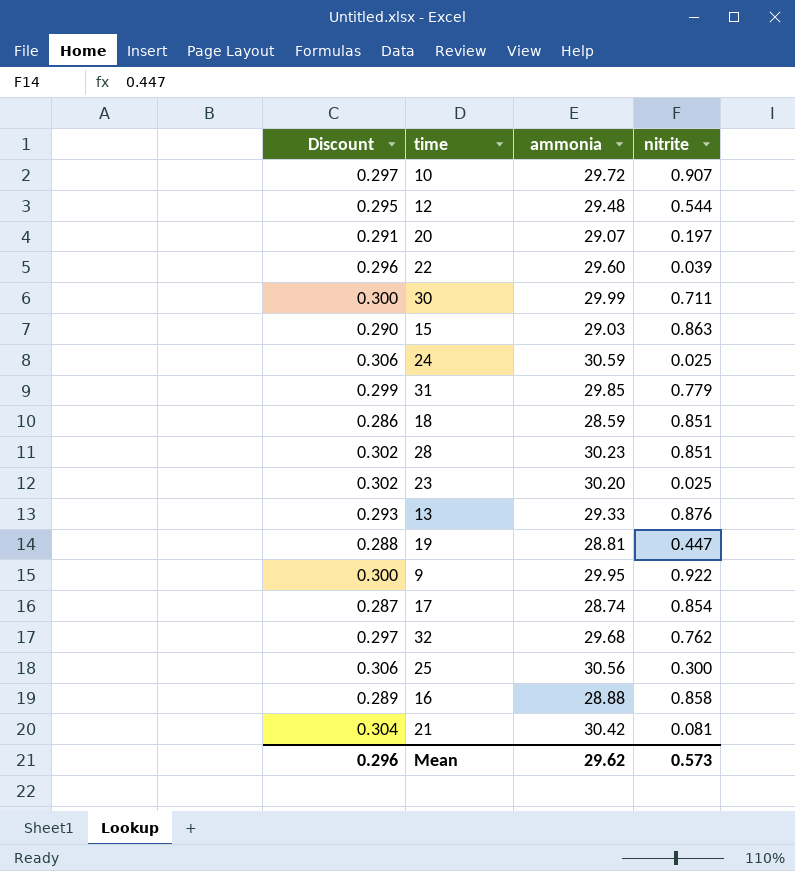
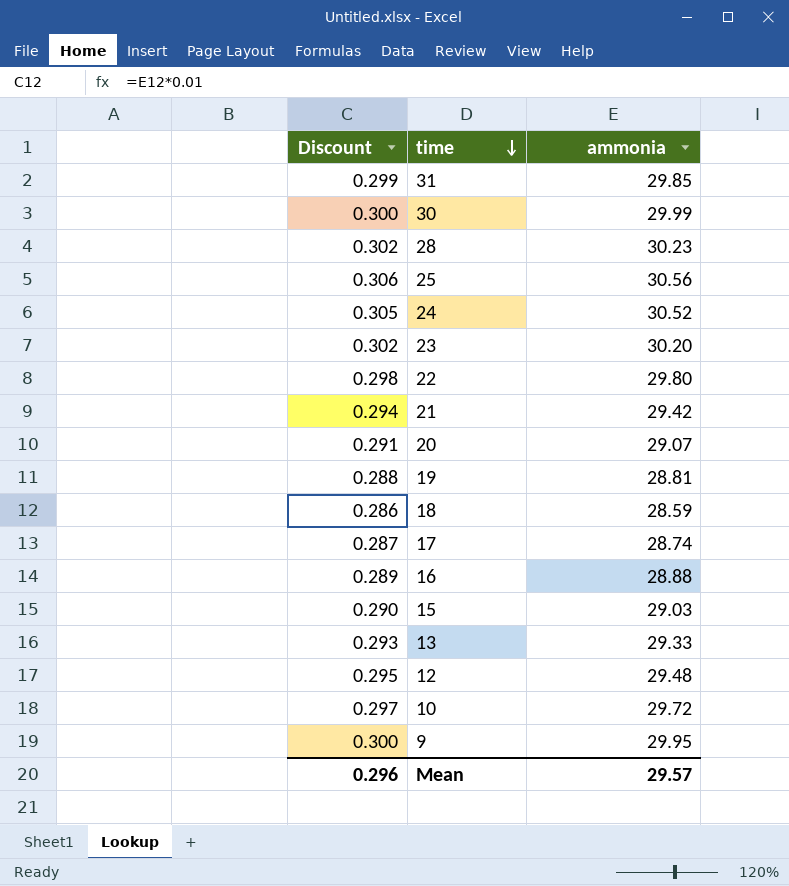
row order: none -> time descending
column nitrite | position: 4 -> none
row 32: 0.297 | 29.68 | 0.762 -> none
24 | Discount: 0.306 -> 0.305
24 | ammonia: 30.59 -> 30.52
22 | Discount: 0.296 -> 0.298
22 | ammonia: 29.60 -> 29.80
21 | Discount: 0.304 -> 0.294
21 | ammonia: 30.42 -> 29.42
Mean | ammonia: 29.62 -> 29.57

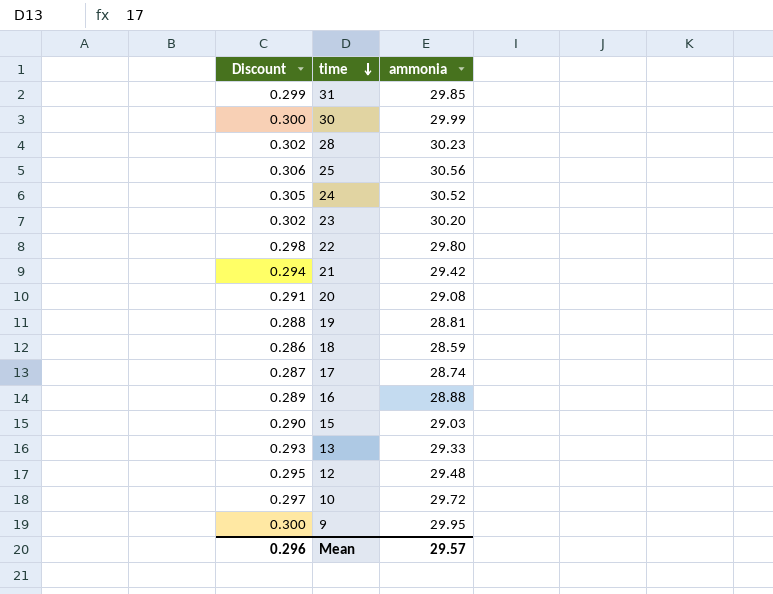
20 | ammonia: 29.07 -> 29.08

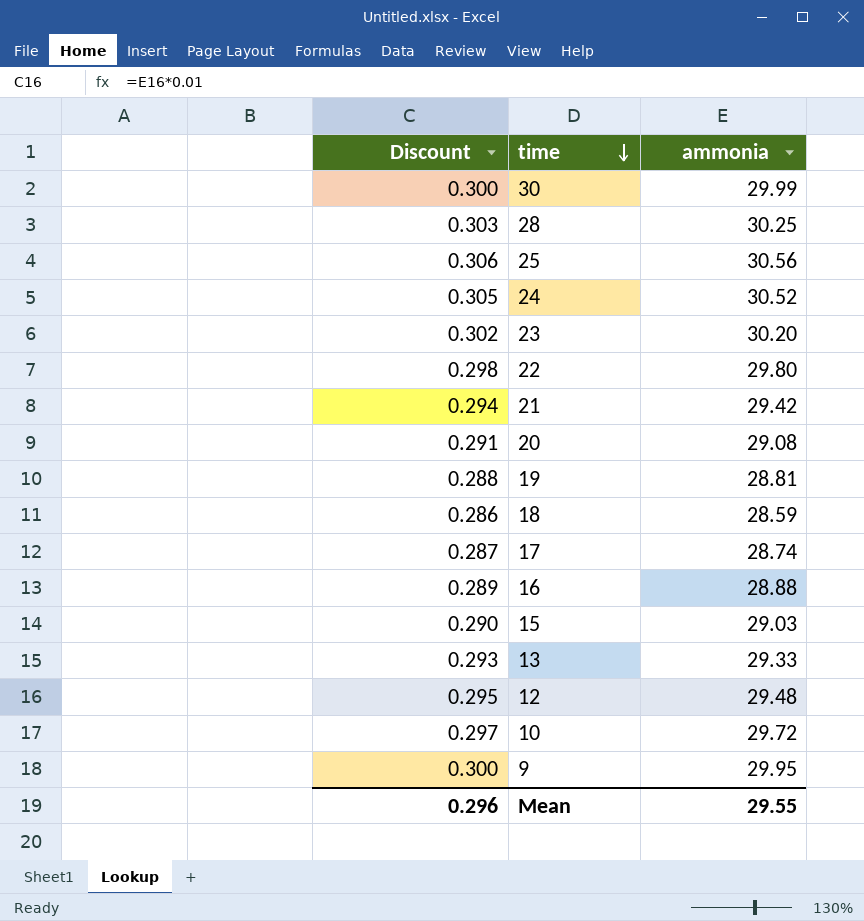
row 31: 0.299 | 29.85 -> none
28 | Discount: 0.302 -> 0.303
28 | ammonia: 30.23 -> 30.25
Mean | ammonia: 29.57 -> 29.55

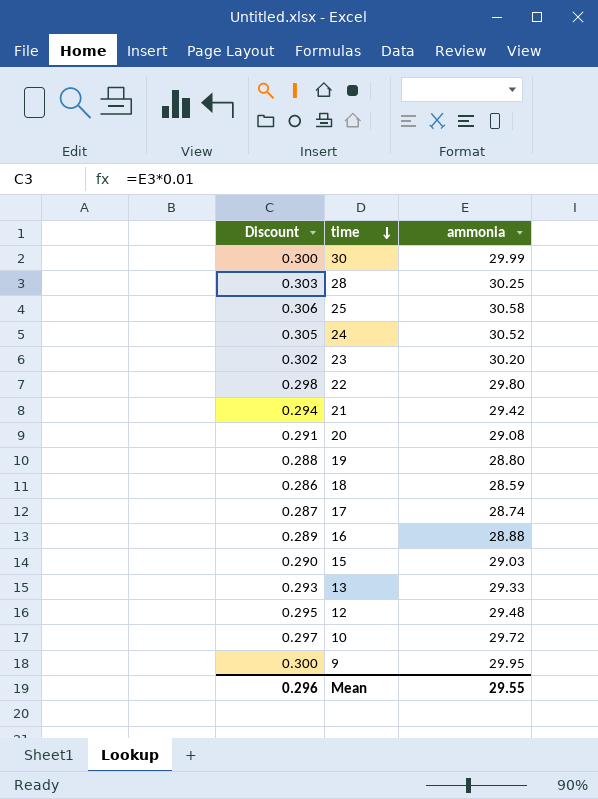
25 | ammonia: 30.56 -> 30.58
19 | ammonia: 28.81 -> 28.80

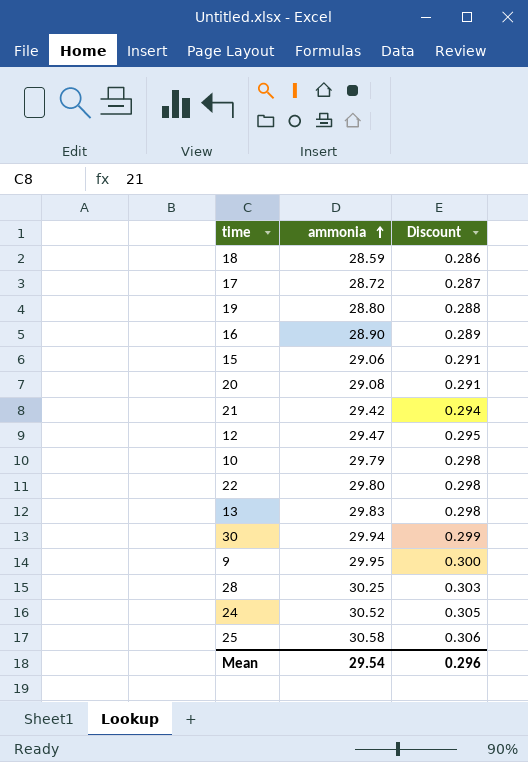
row order: time descending -> ammonia ascending
column Discount | position: 1 -> 3
row 23: 0.302 | 30.20 -> none
17 | ammonia: 28.74 -> 28.72
16 | ammonia: 28.88 -> 28.90
15 | ammonia: 29.03 -> 29.06
15 | Discount: 0.290 -> 0.291
12 | ammonia: 29.48 -> 29.47
10 | ammonia: 29.72 -> 29.79
10 | Discount: 0.297 -> 0.298
13 | ammonia: 29.33 -> 29.83
13 | Discount: 0.293 -> 0.298
30 | ammonia: 29.99 -> 29.94
30 | Discount: 0.300 -> 0.299
Mean | ammonia: 29.55 -> 29.54

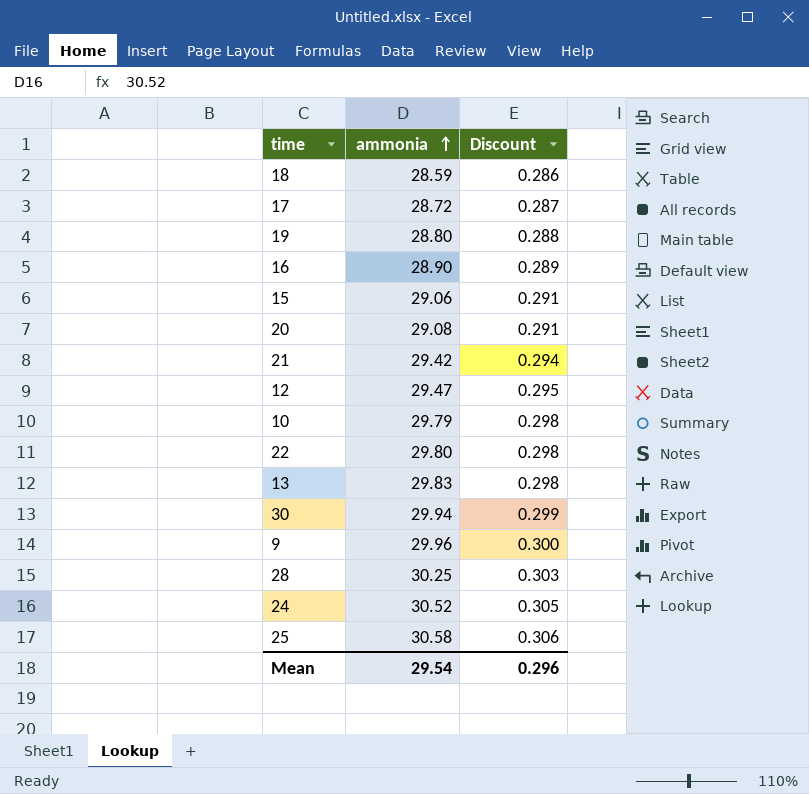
9 | ammonia: 29.95 -> 29.96

